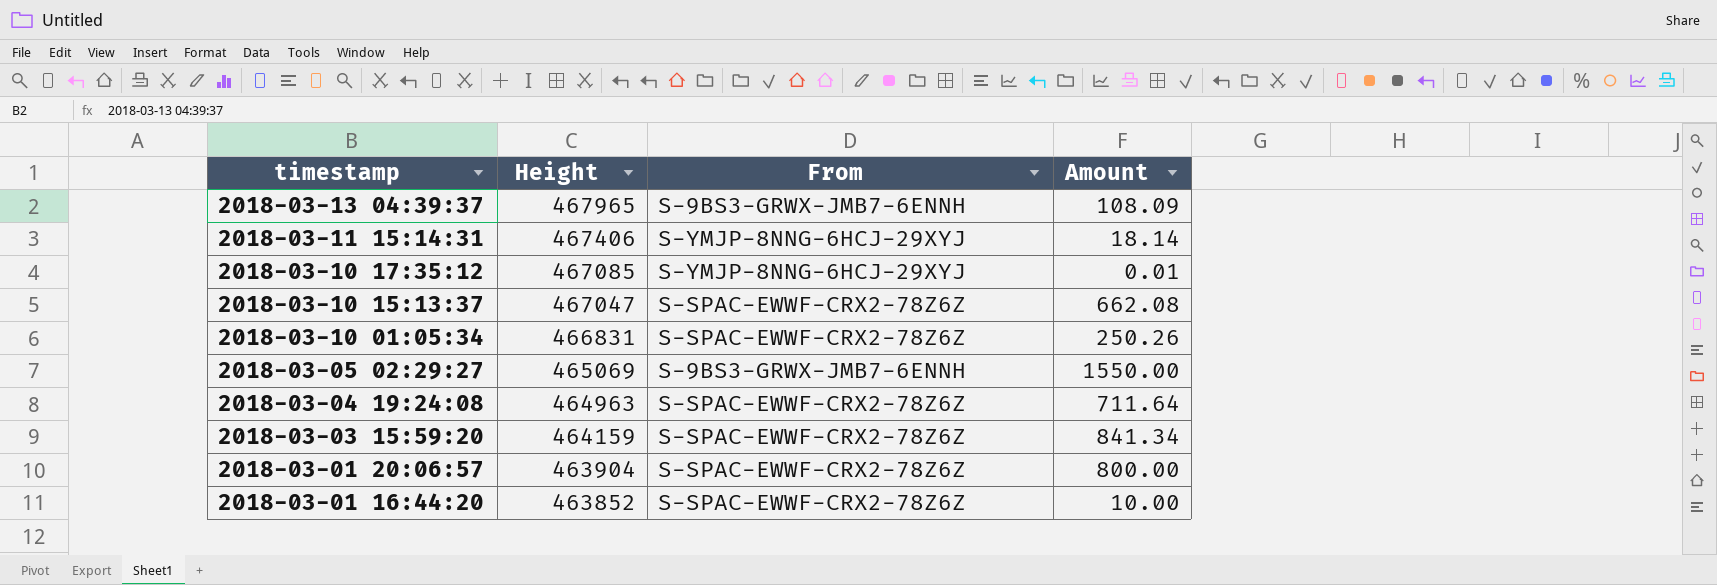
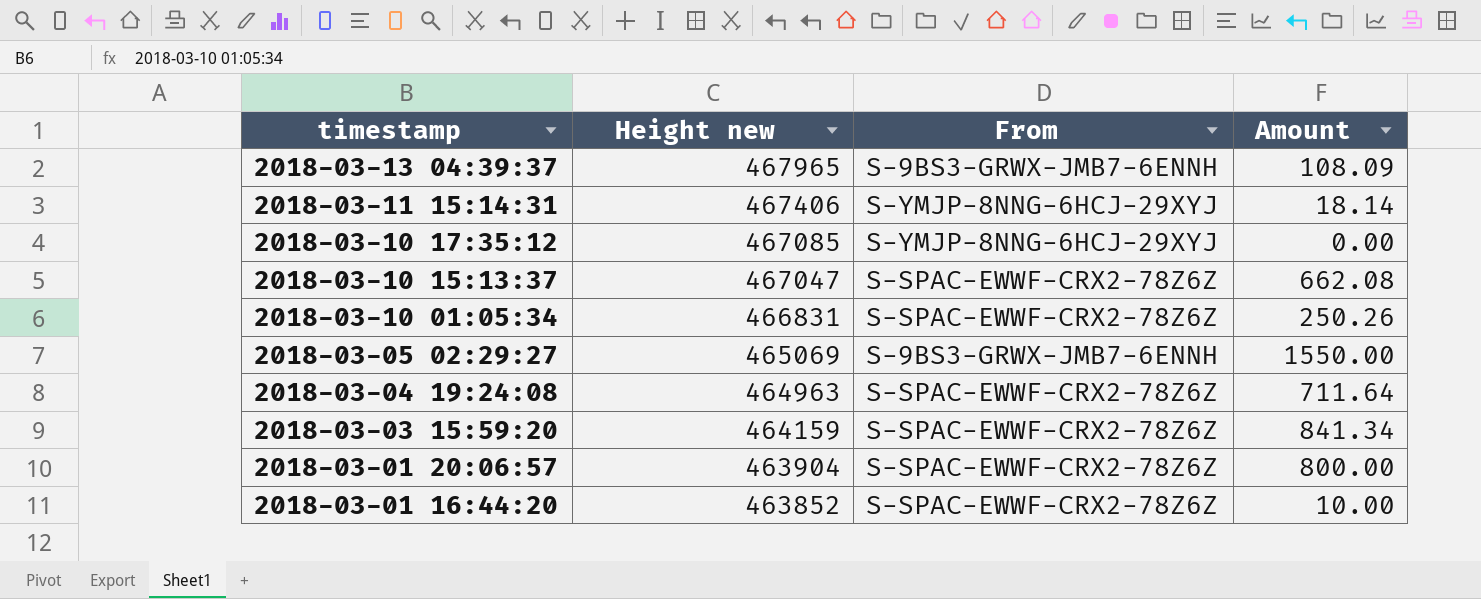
column name: Height -> Height new
2018-03-10 17:35:12 | Amount: 0.01 -> 0.00

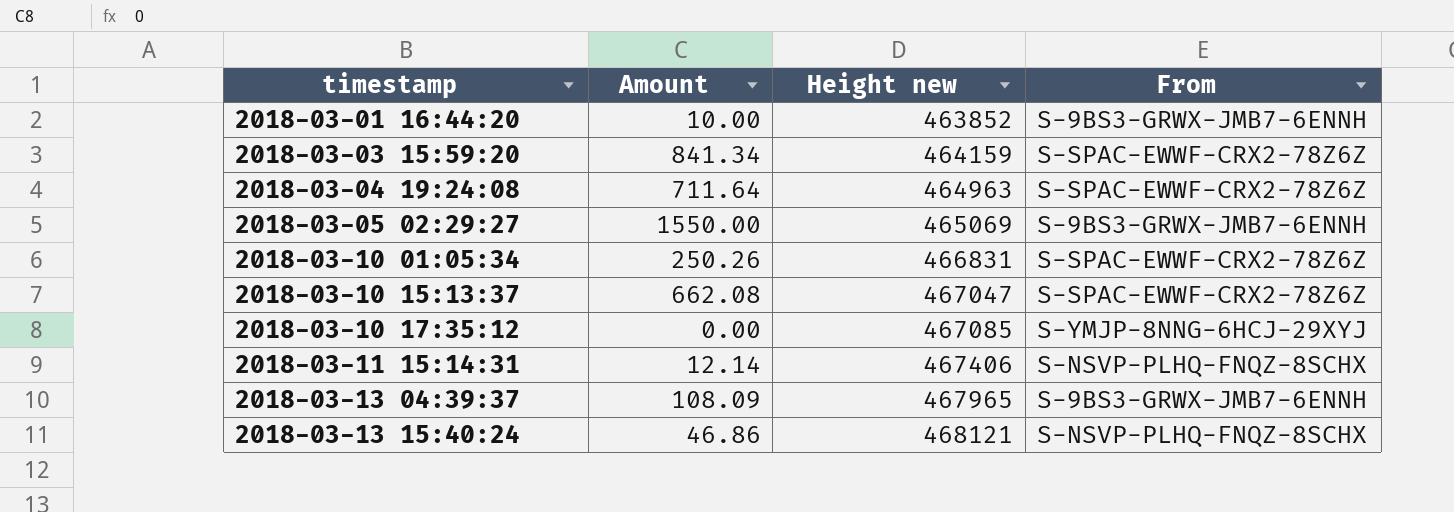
row order: timestamp descending -> timestamp ascending
column Amount | position: 4 -> 2
row 2018-03-01 20:06:57: 463904 | S-SPAC-EWWF-CRX2-78Z6Z | 800.00 -> none
2018-03-01 16:44:20 | From: S-SPAC-EWWF-CRX2-78Z6Z -> S-9BS3-GRWX-JMB7-6ENNH
2018-03-11 15:14:31 | Amount: 18.14 -> 12.14
2018-03-11 15:14:31 | From: S-YMJP-8NNG-6HCJ-29XYJ -> S-NSVP-PLHQ-FNQZ-8SCHX
row 2018-03-13 15:40:24: none -> 46.86 | 468121 | S-NSVP-PLHQ-FNQZ-8SCHX

